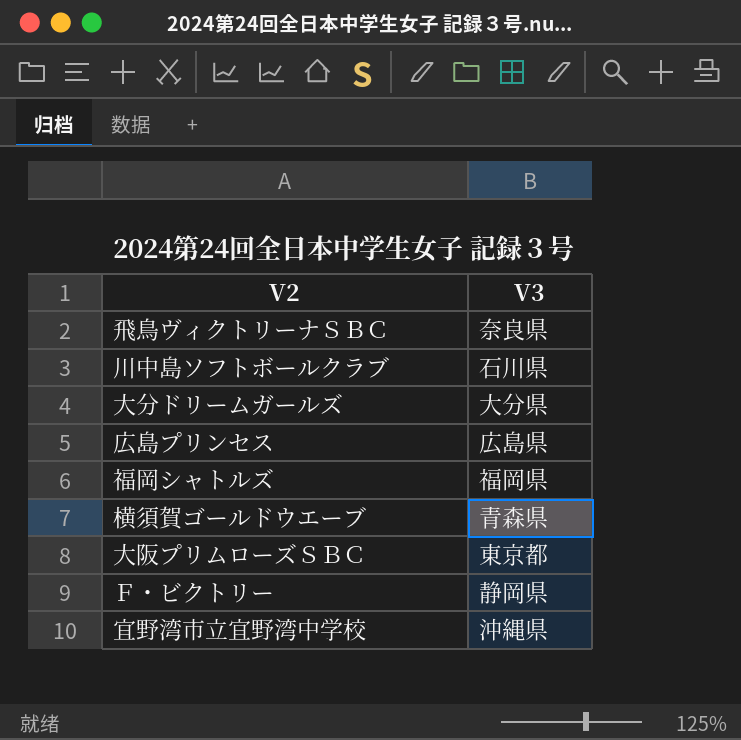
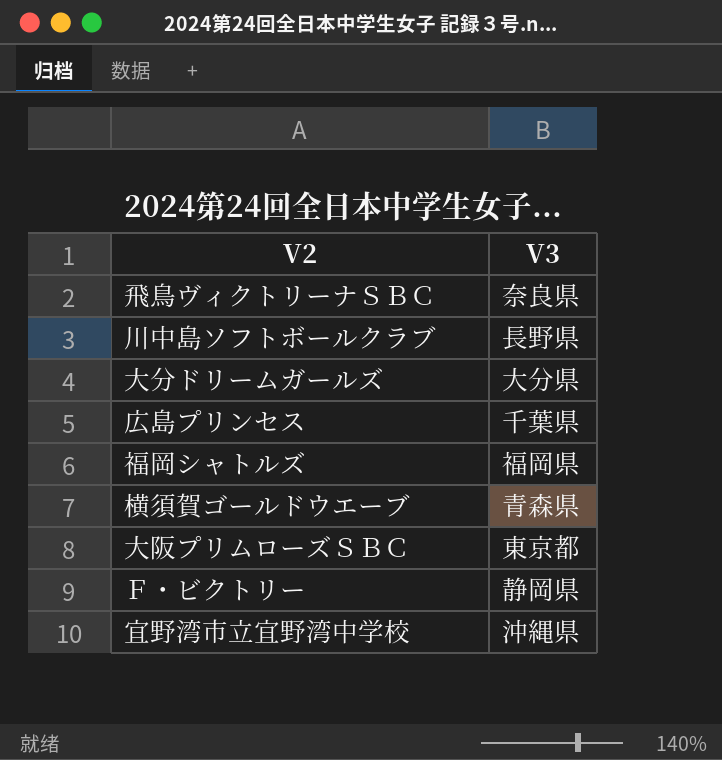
川中島ソフトボールクラブ | V3: 石川県 -> 長野県
広島プリンセス | V3: 広島県 -> 千葉県

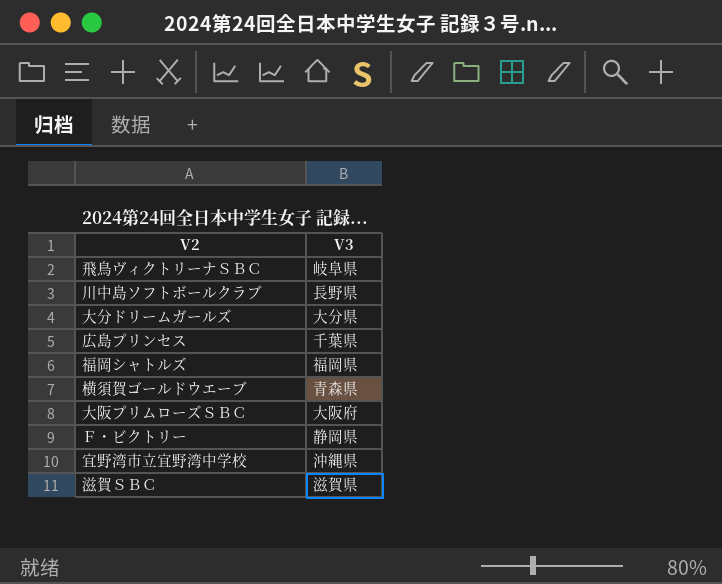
飛鳥ヴィクトリーナＳＢＣ | V3: 奈良県 -> 岐阜県
大阪プリムローズＳＢＣ | V3: 東京都 -> 大阪府
row 滋賀ＳＢＣ: none -> 滋賀県

